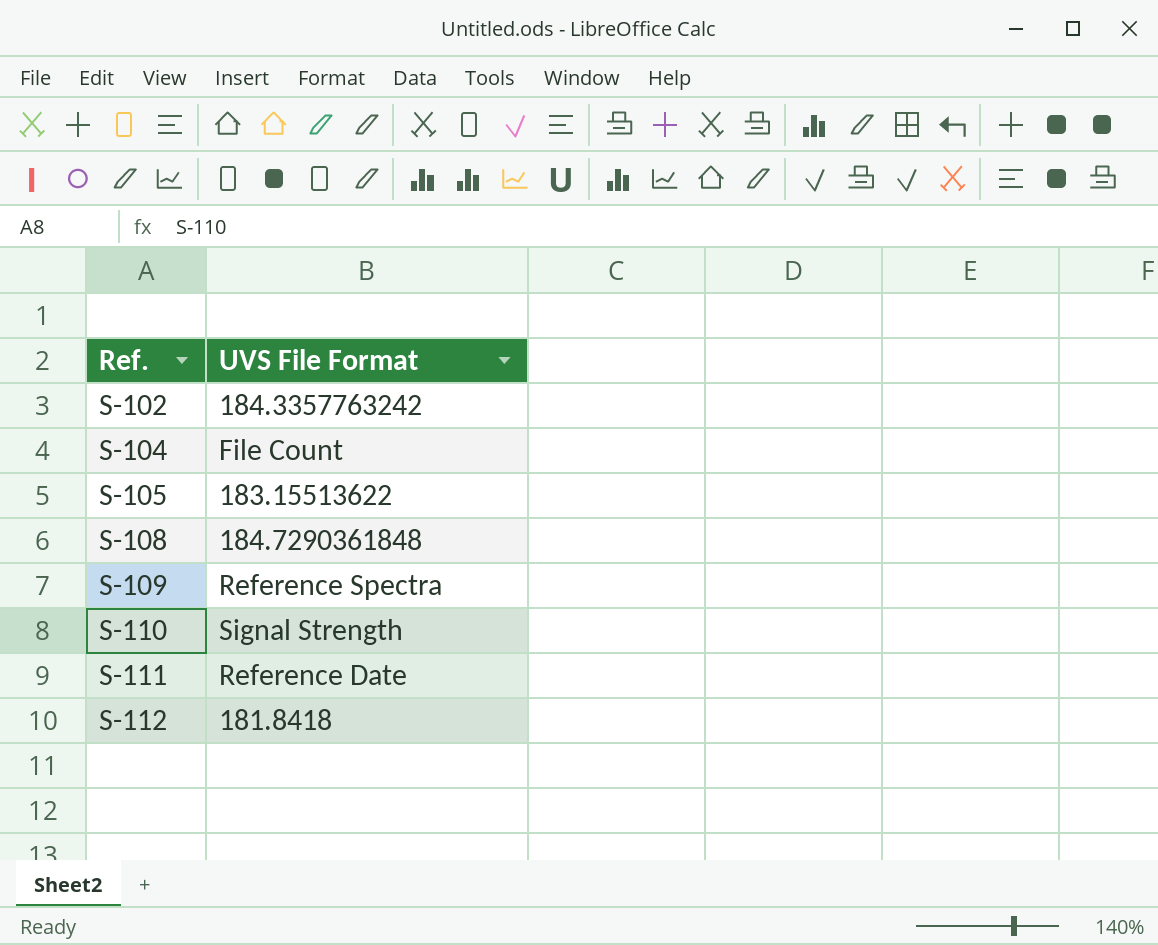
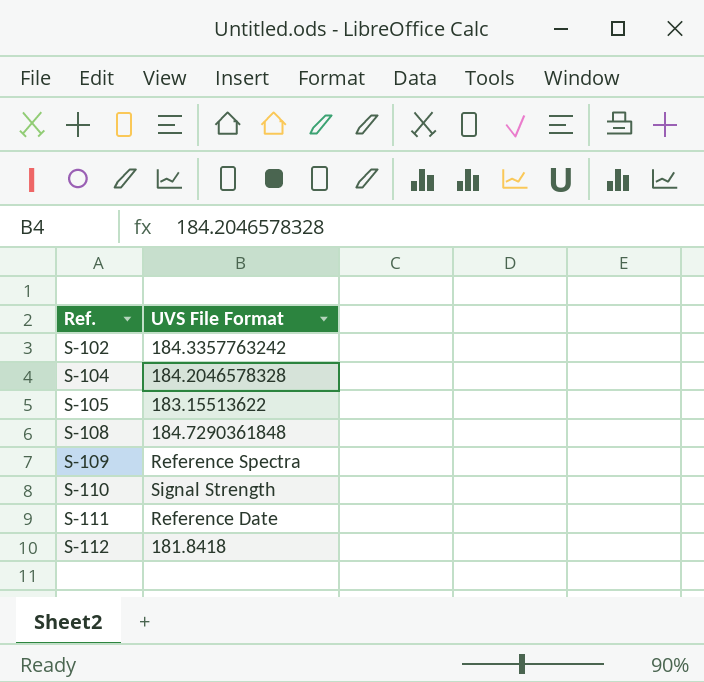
S-104 | UVS File Format: File Count -> 184.2046578328

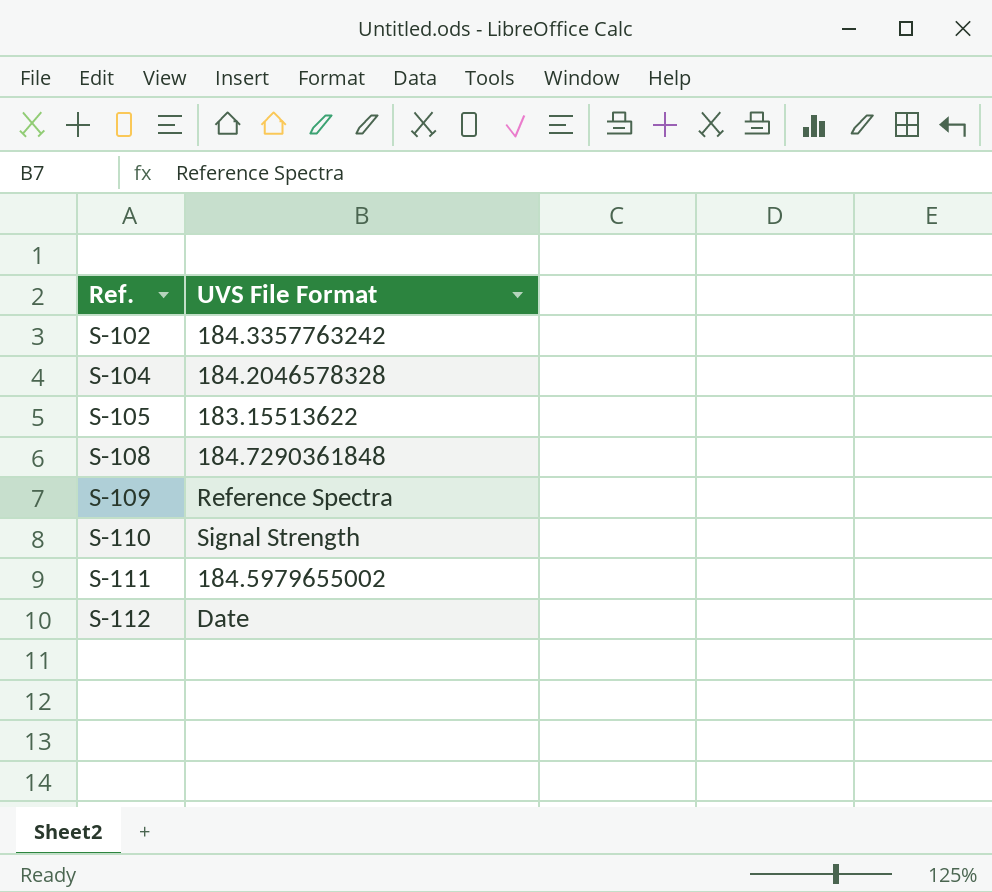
S-111 | UVS File Format: Reference Date -> 184.5979655002
S-112 | UVS File Format: 181.8418 -> Date

